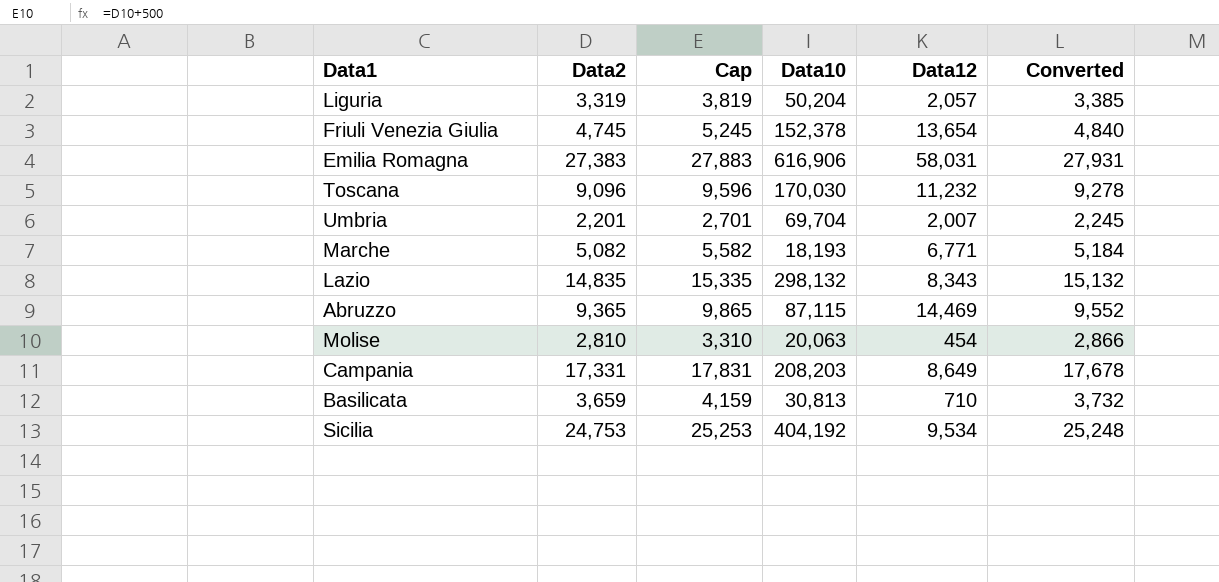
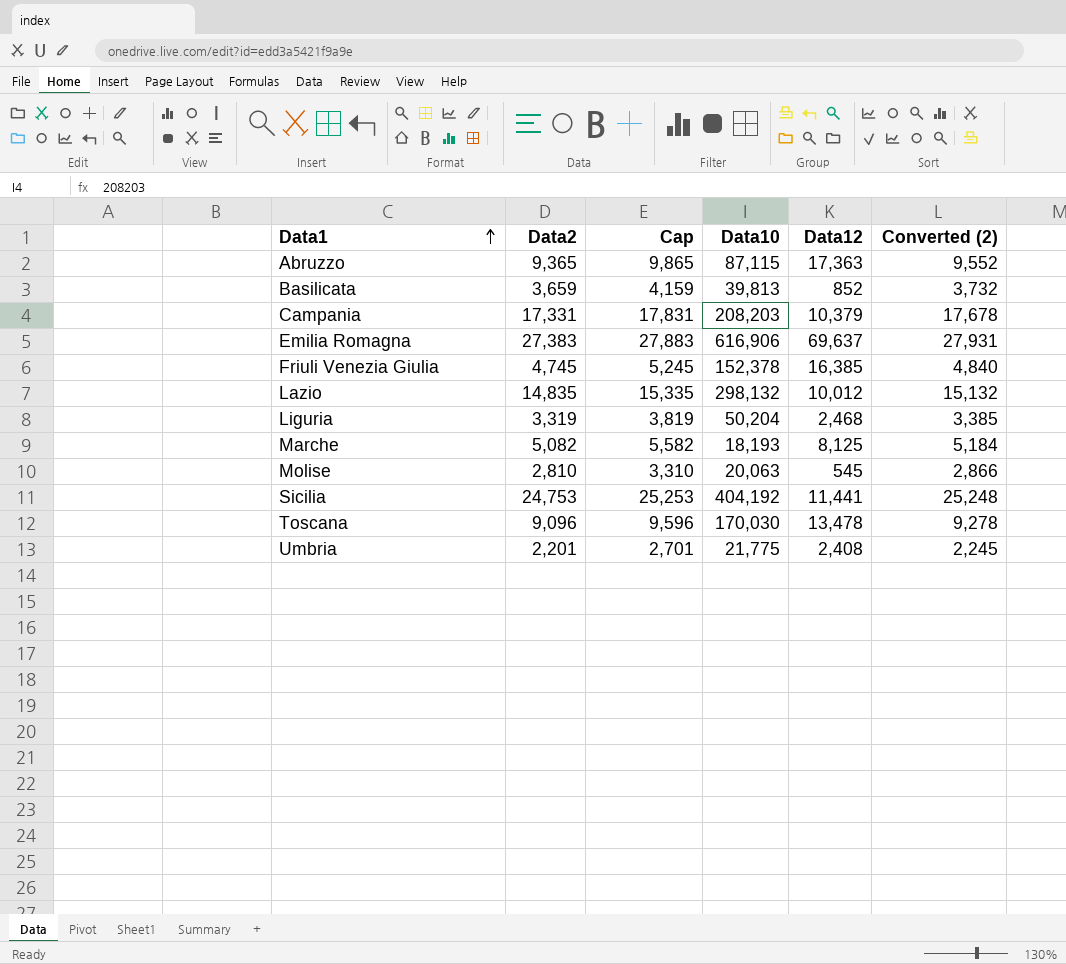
row order: none -> Data1 ascending
column name: Converted -> Converted (2)
Abruzzo | Data12: 14,469 -> 17,363
Basilicata | Data10: 30,813 -> 39,813
Basilicata | Data12: 710 -> 852
Campania | Data12: 8,649 -> 10,379
Emilia Romagna | Data12: 58,031 -> 69,637
Friuli Venezia Giulia | Data12: 13,654 -> 16,385
Lazio | Data12: 8,343 -> 10,012
Liguria | Data12: 2,057 -> 2,468
Marche | Data12: 6,771 -> 8,125
Molise | Data12: 454 -> 545
Sicilia | Data12: 9,534 -> 11,441
Toscana | Data12: 11,232 -> 13,478
Umbria | Data10: 69,704 -> 21,775
Umbria | Data12: 2,007 -> 2,408

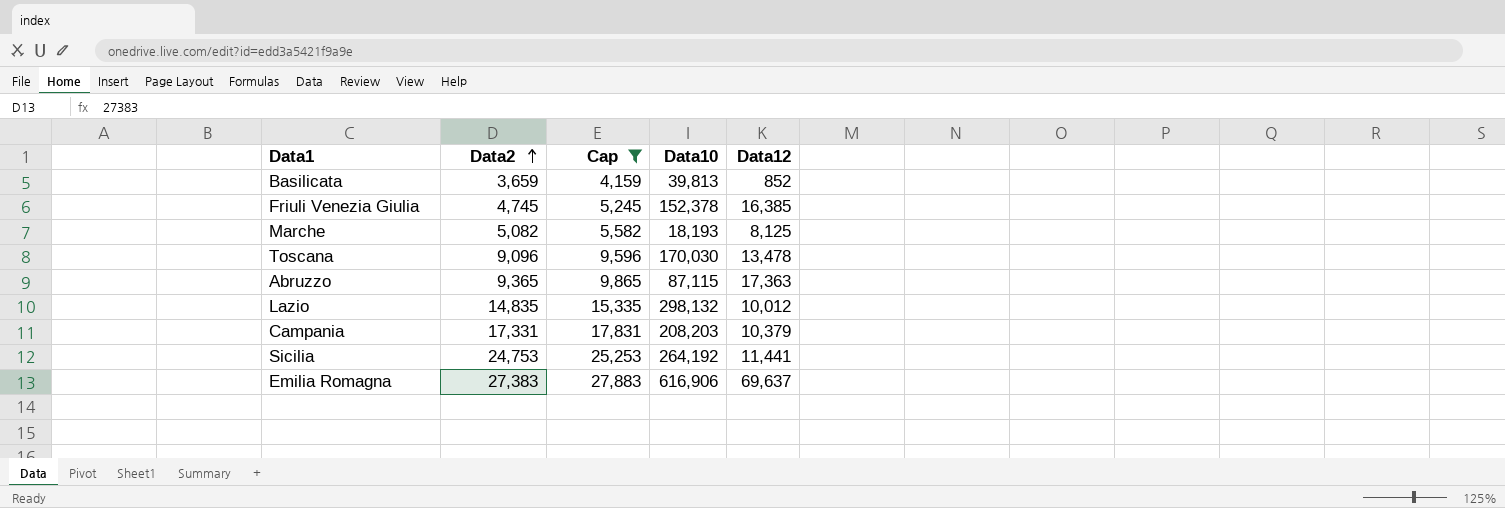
filter: none -> Cap >= 4,159
row order: Data1 ascending -> Data2 ascending
column Converted (2) | formula: [Data2] * 1.02 -> none
Sicilia | Data10: 404,192 -> 264,192

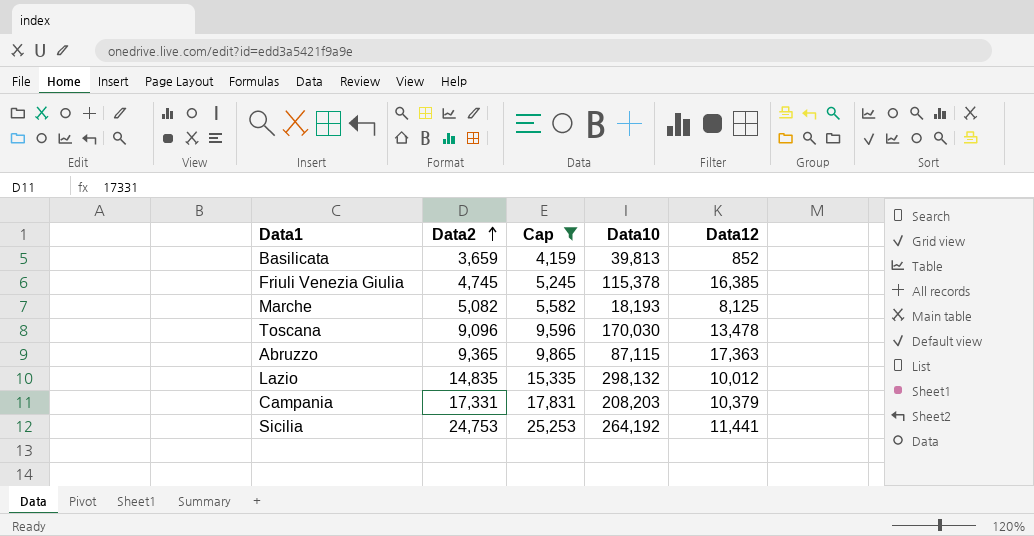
row Emilia Romagna: 27,383 | 27,883 | 616,906 | 69,637 -> none
Friuli Venezia Giulia | Data10: 152,378 -> 115,378

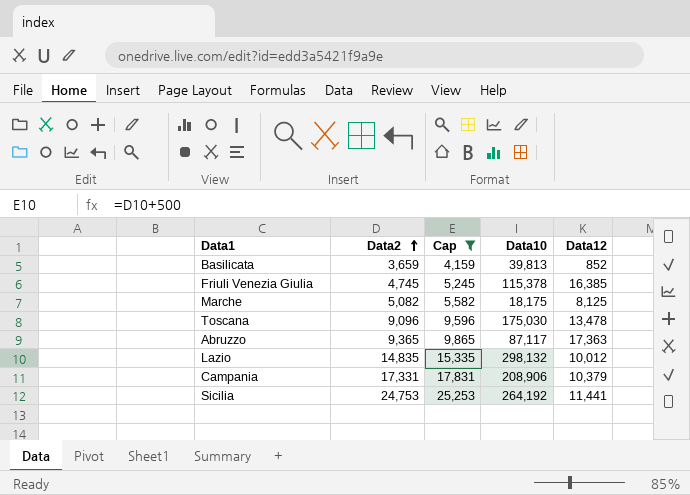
Marche | Data10: 18,193 -> 18,175
Toscana | Data10: 170,030 -> 175,030
Abruzzo | Data10: 87,115 -> 87,117
Campania | Data10: 208,203 -> 208,906

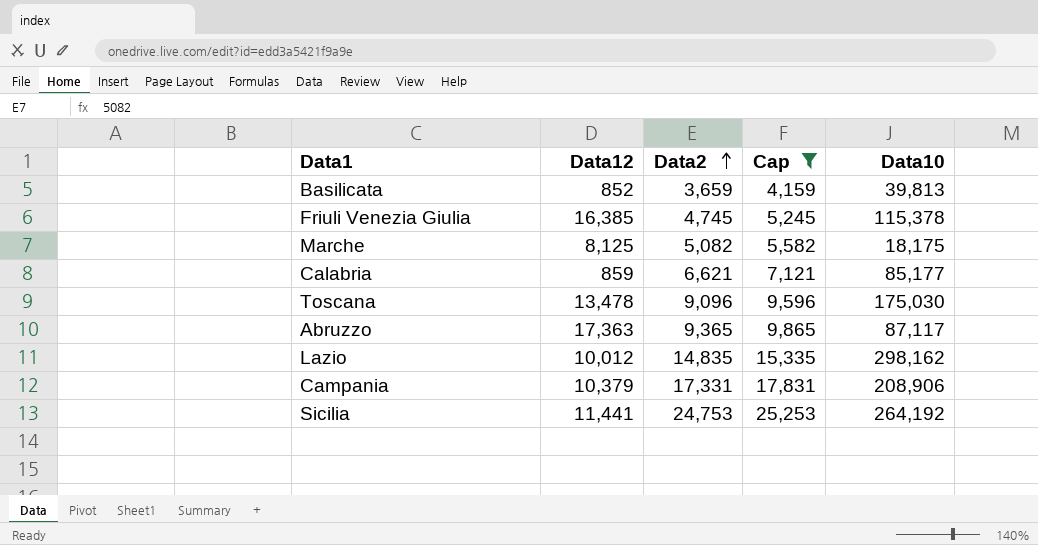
column Data12 | position: 5 -> 2
row Calabria: none -> 859 | 6,621 | 7,121 | 85,177
Lazio | Data10: 298,132 -> 298,162

